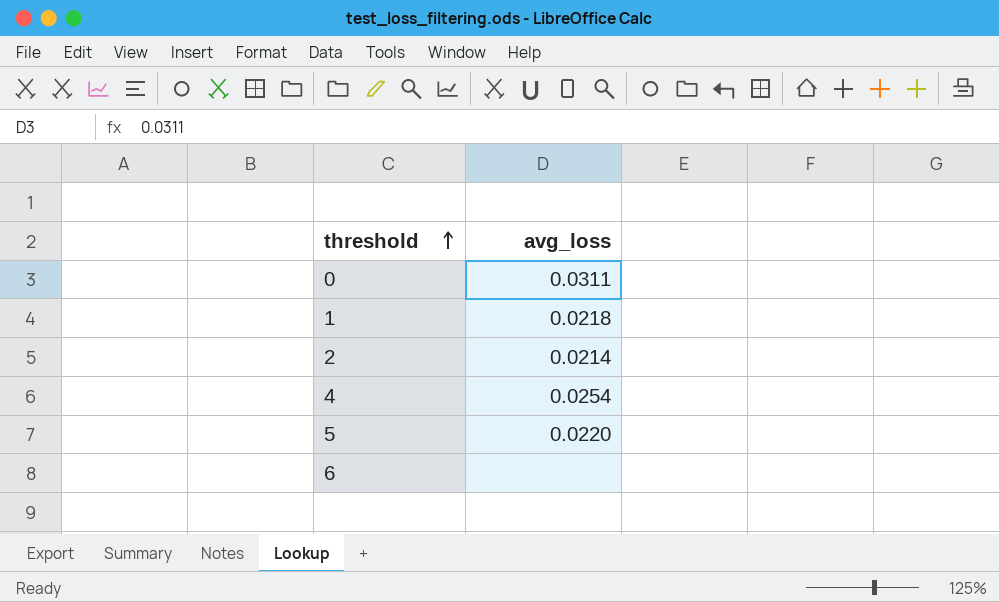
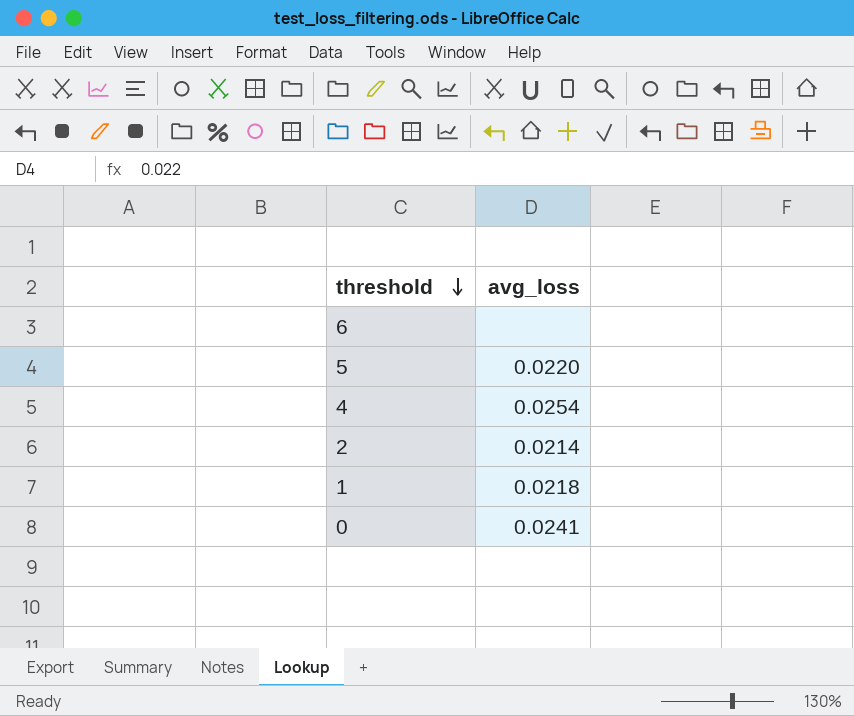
row order: threshold ascending -> threshold descending
0 | avg_loss: 0.0311 -> 0.0241

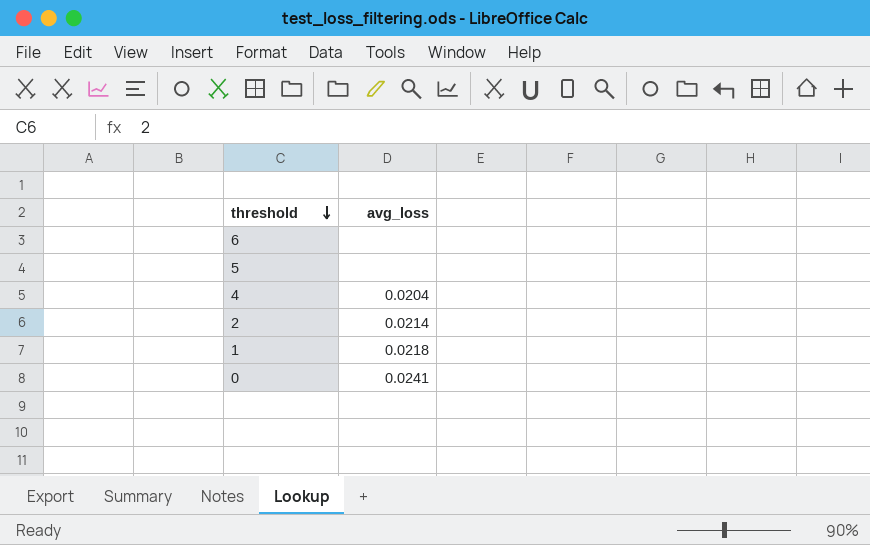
5 | avg_loss: 0.0220 -> none
4 | avg_loss: 0.0254 -> 0.0204

